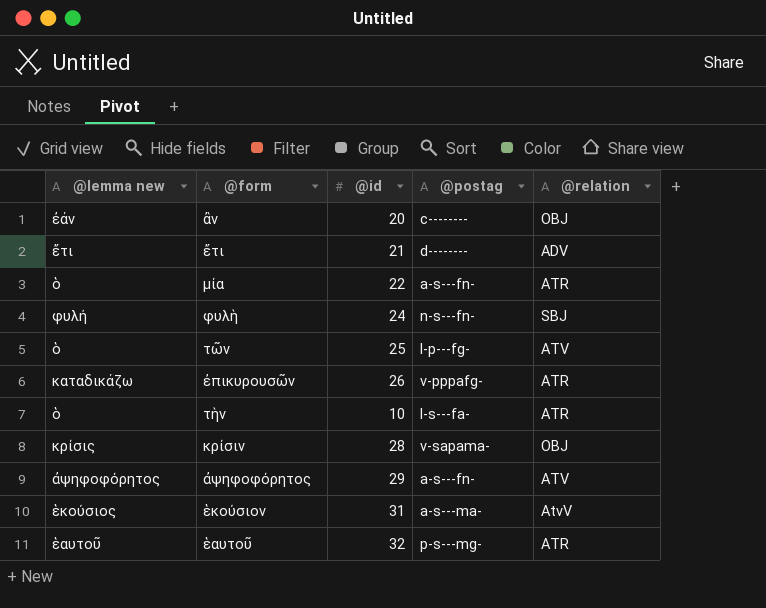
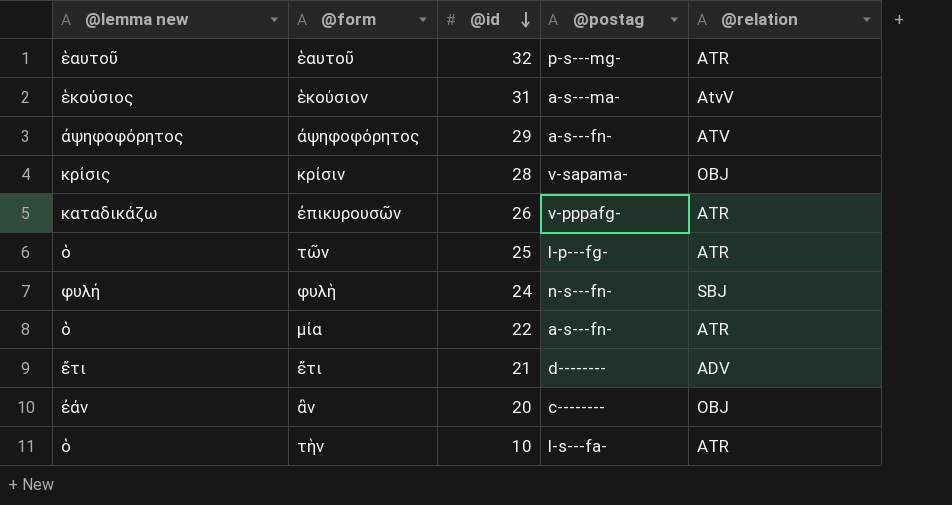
row order: none -> @id descending
τῶν | @relation: ATV -> ATR

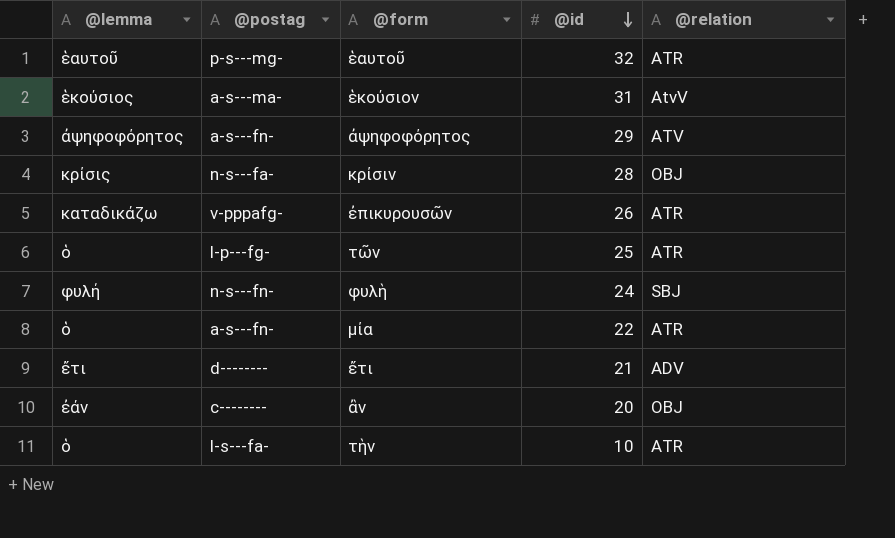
column name: @lemma new -> @lemma
column @postag | position: 4 -> 2
κρίσιν | @postag: v-sapama- -> n-s---fa-

